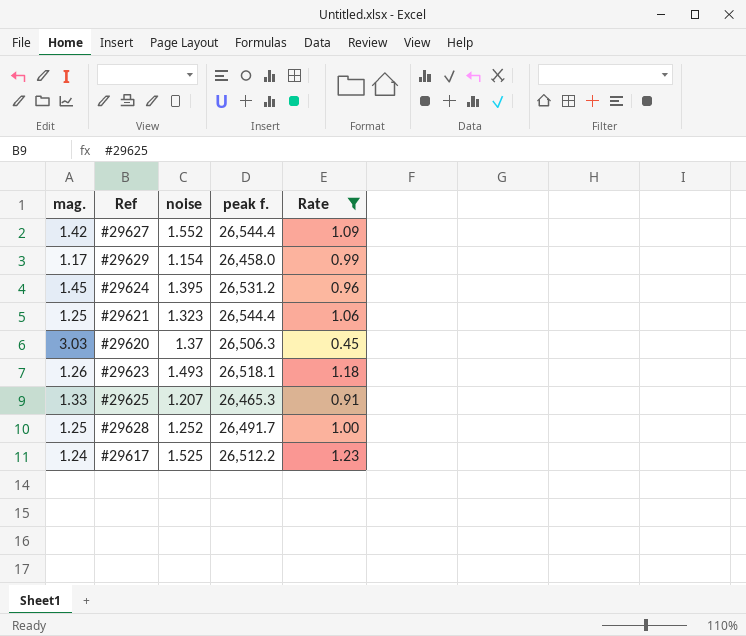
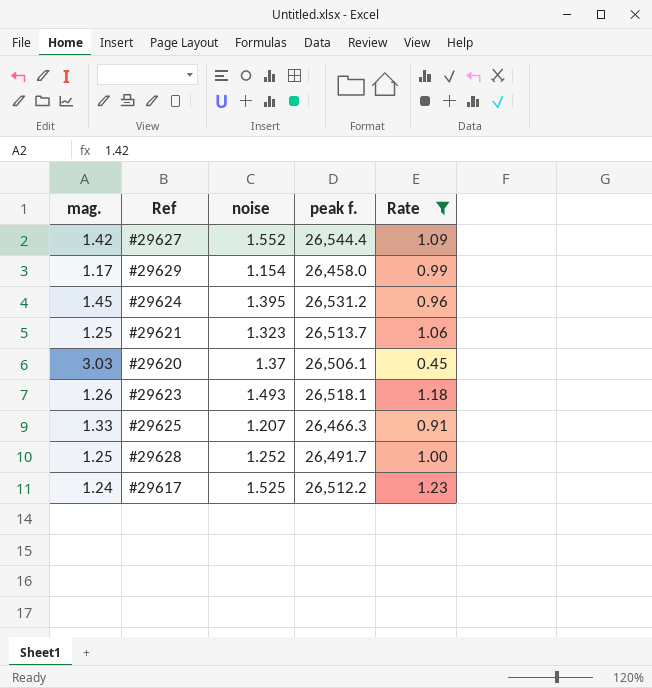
#29621 | peak f.: 26,544.4 -> 26,513.7
#29620 | peak f.: 26,506.3 -> 26,506.1
#29625 | peak f.: 26,465.3 -> 26,466.3

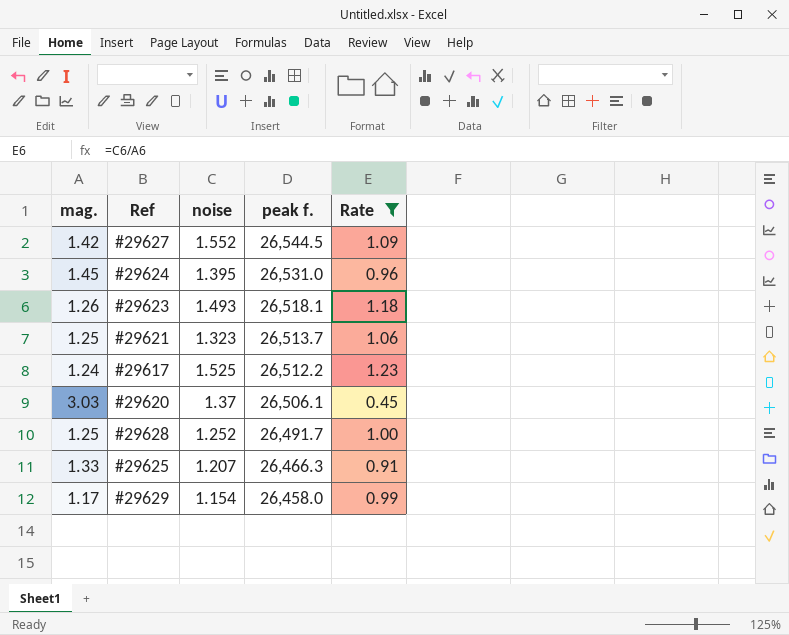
row order: none -> peak f. descending
#29627 | peak f.: 26,544.4 -> 26,544.5
#29624 | peak f.: 26,531.2 -> 26,531.0

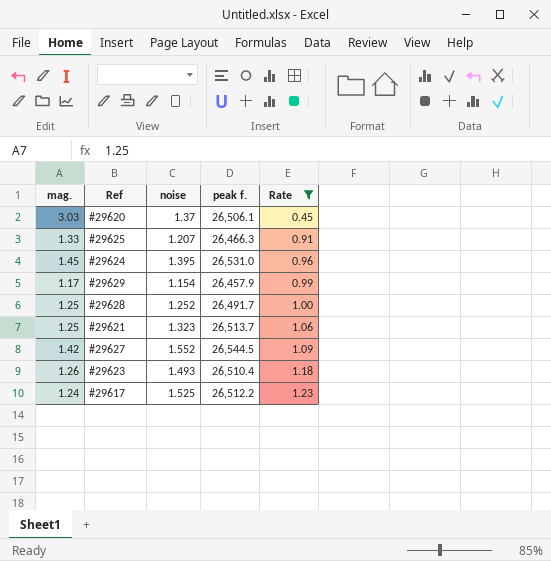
row order: peak f. descending -> Rate ascending
#29629 | peak f.: 26,458.0 -> 26,457.9
#29623 | peak f.: 26,518.1 -> 26,510.4

